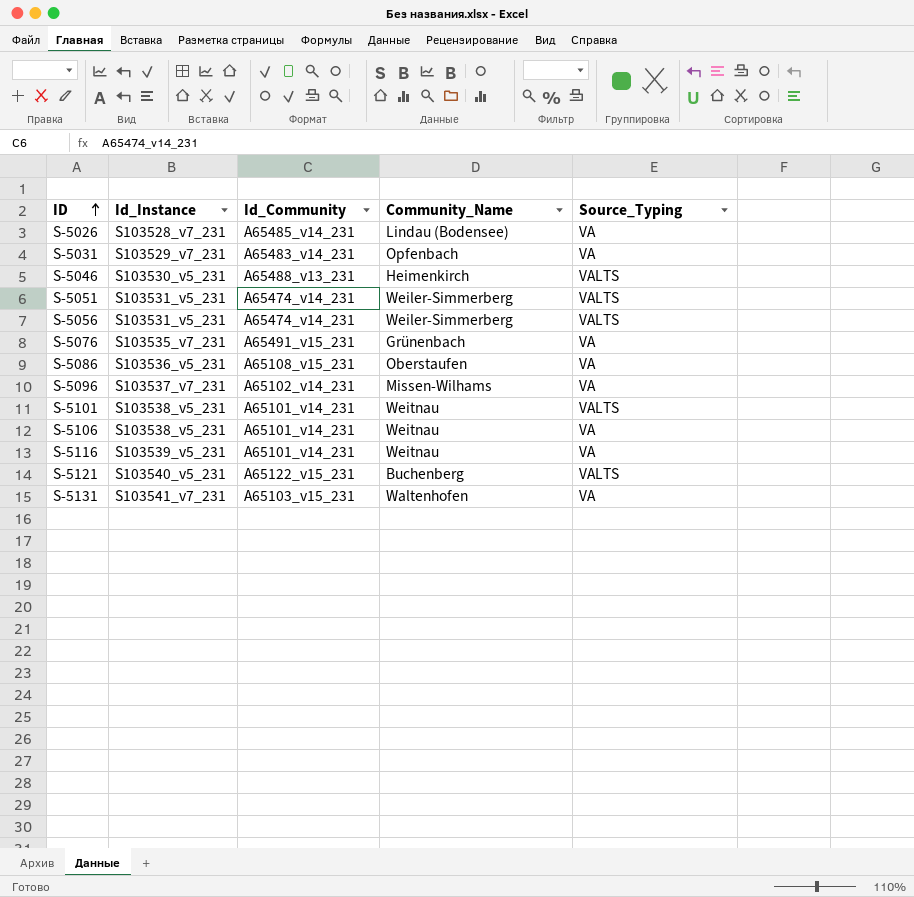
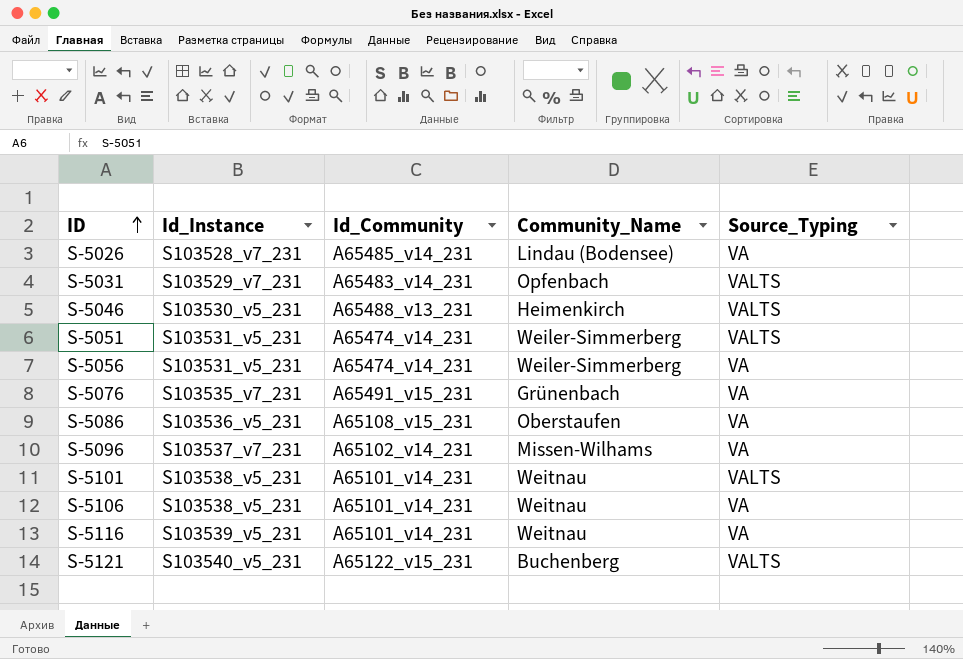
row S-5131: S103541_v7_231 | A65103_v15_231 | Waltenhofen | VA -> none
S-5031 | Source_Typing: VA -> VALTS
S-5056 | Source_Typing: VALTS -> VA

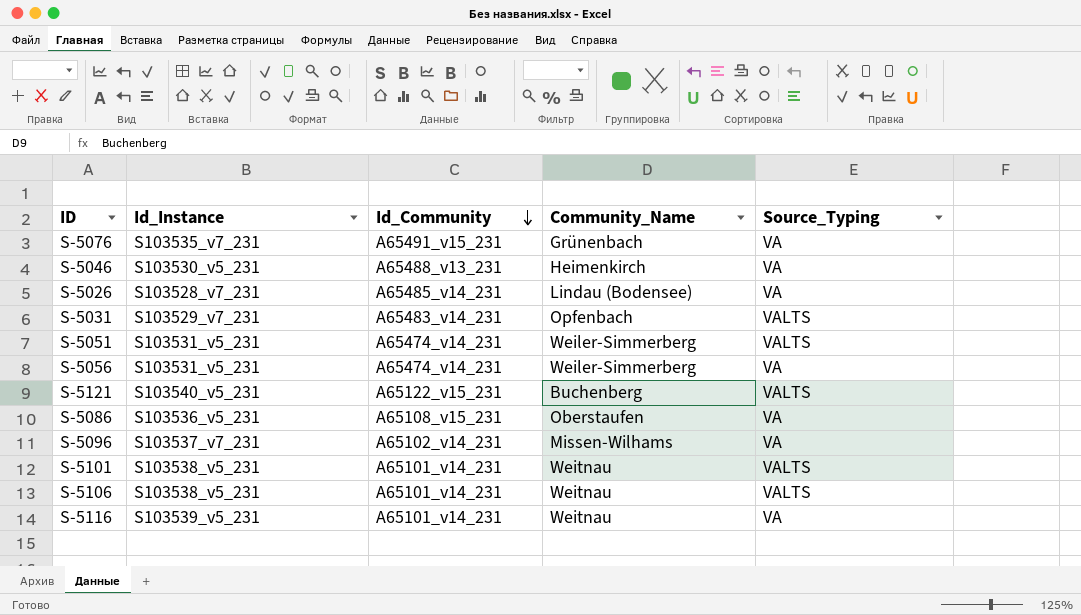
row order: ID ascending -> Id_Community descending
S-5046 | Source_Typing: VALTS -> VA
S-5106 | Source_Typing: VA -> VALTS

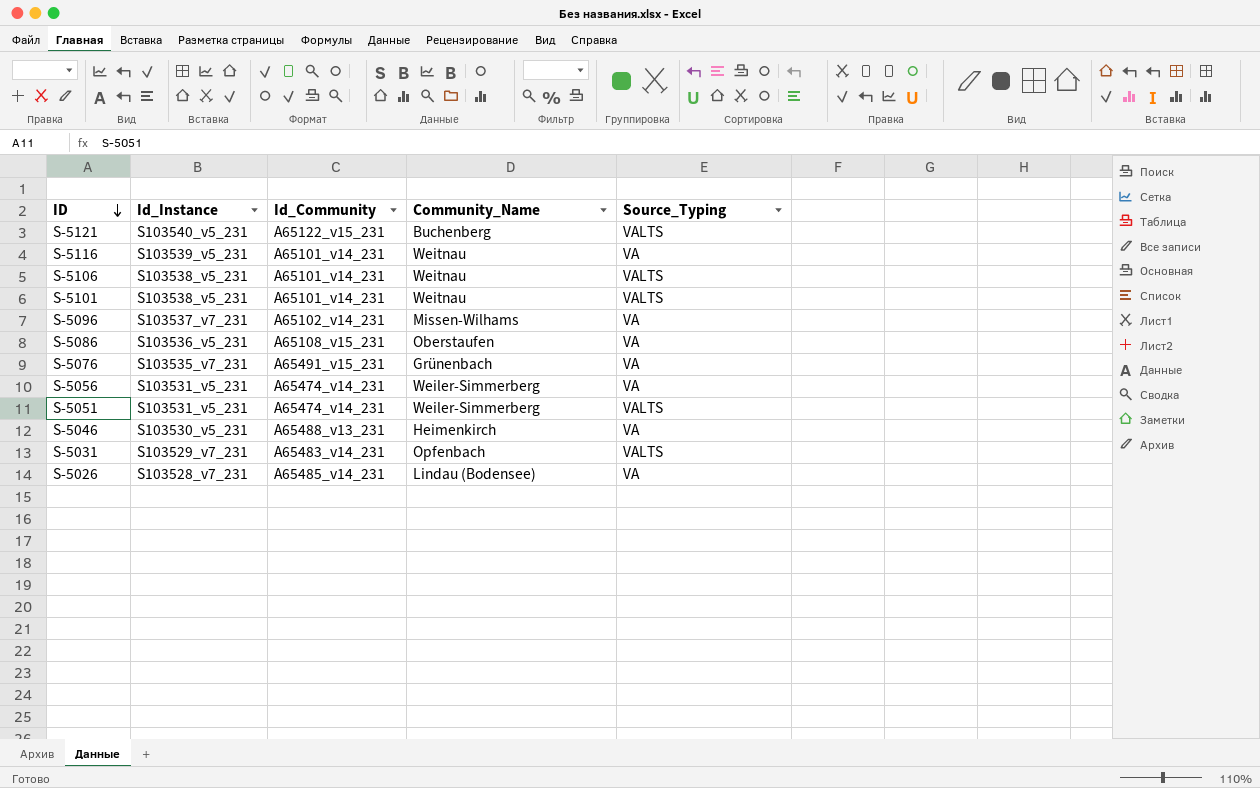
row order: Id_Community descending -> ID descending

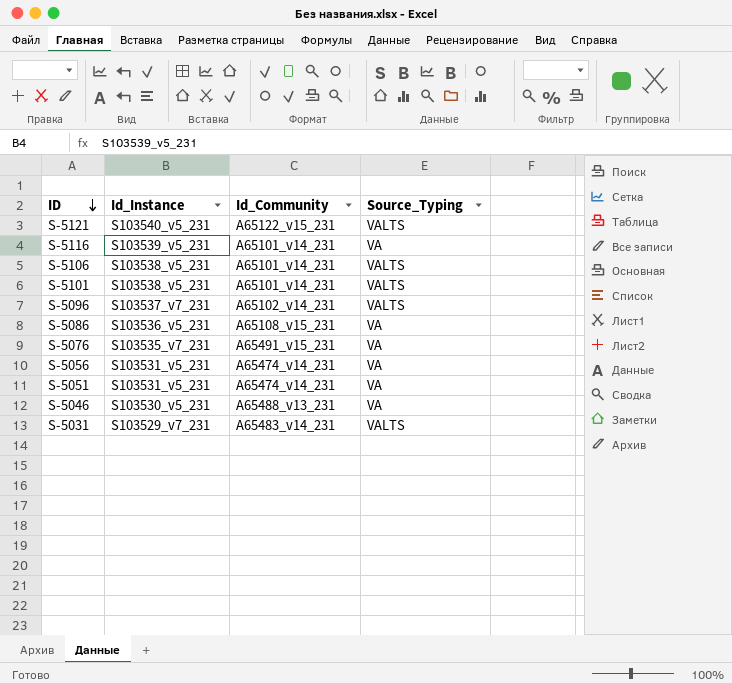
column Community_Name | position: 4 -> none
row S-5026: S103528_v7_231 | A65485_v14_231 | Lindau (Bodensee) | VA -> none
S-5096 | Source_Typing: VA -> VALTS
S-5051 | Source_Typing: VALTS -> VA

